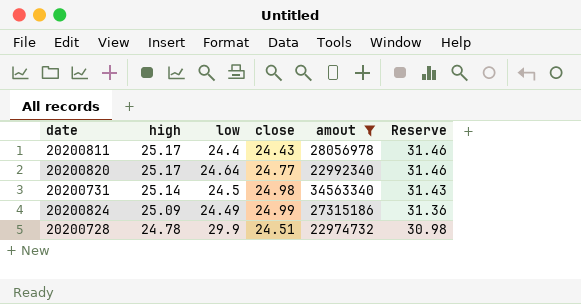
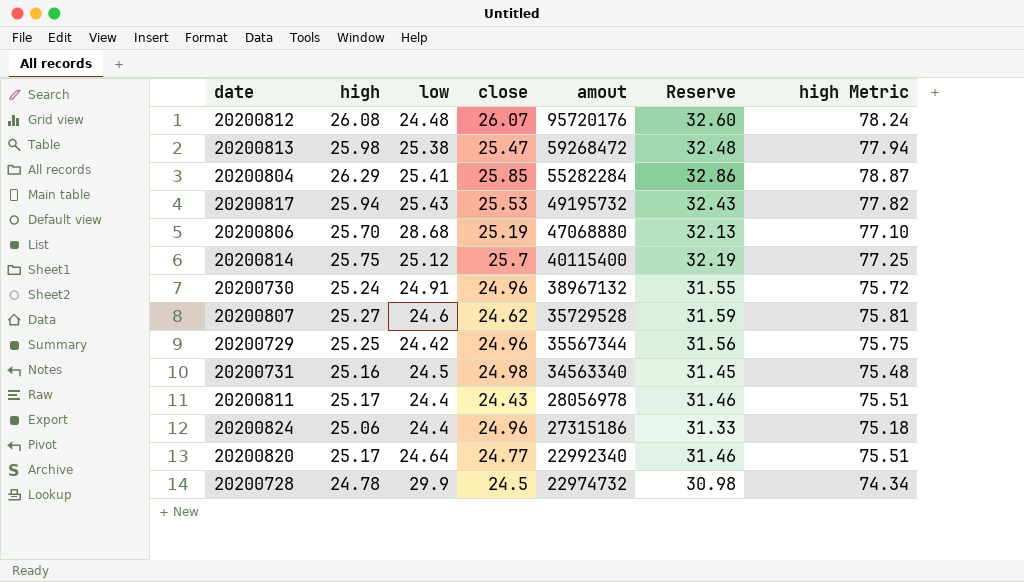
filter: amout <= 34563340 -> none
row order: high descending -> amout descending
column high Metric | formula: none -> [high] * 3
20200731 | high: 25.14 -> 25.16
20200731 | Reserve: 31.43 -> 31.45
20200824 | high: 25.09 -> 25.06
20200824 | low: 24.49 -> 24.4
20200824 | close: 24.99 -> 24.96
20200824 | Reserve: 31.36 -> 31.33
20200728 | close: 24.51 -> 24.5

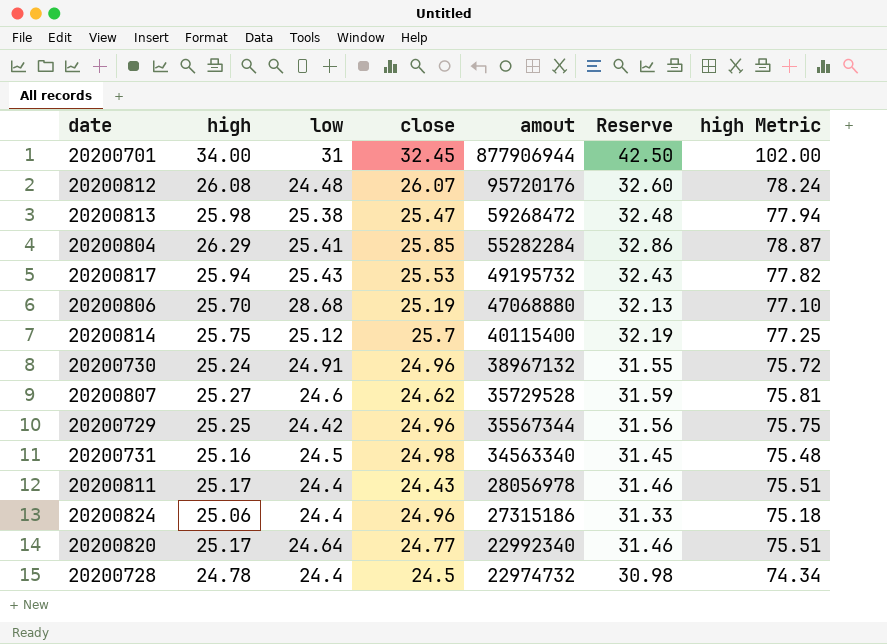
row 20200701: none -> 34.00 | 31 | 32.45 | 877906944 | 42.50 | 102.00
20200728 | low: 29.9 -> 24.4

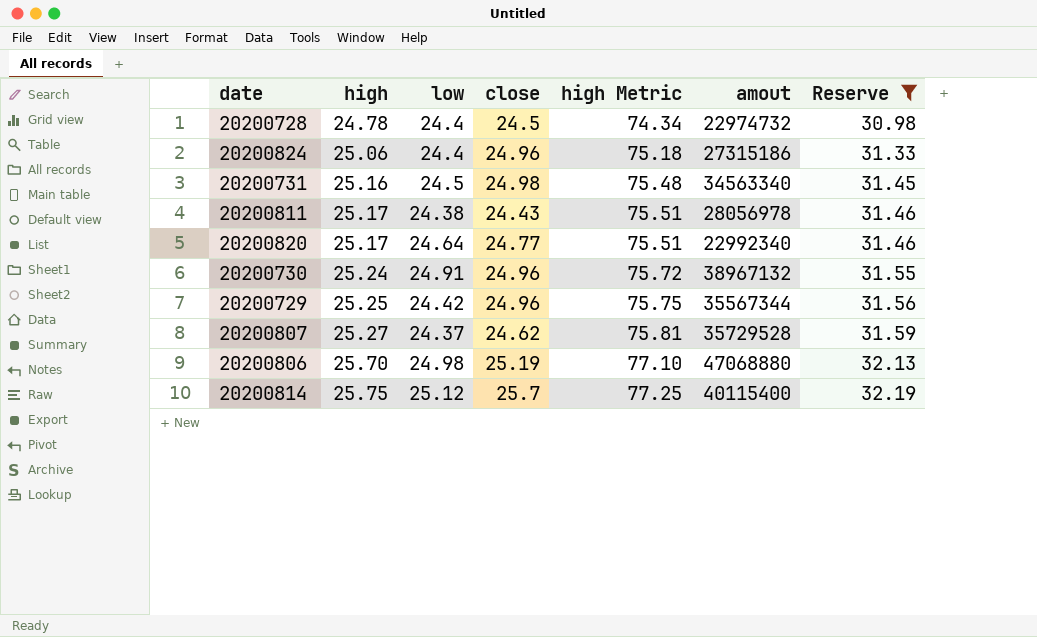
filter: none -> Reserve <= 32.19
row order: amout descending -> high ascending
column high Metric | position: 7 -> 5
20200811 | low: 24.4 -> 24.38
20200807 | low: 24.6 -> 24.37
20200806 | low: 28.68 -> 24.98

